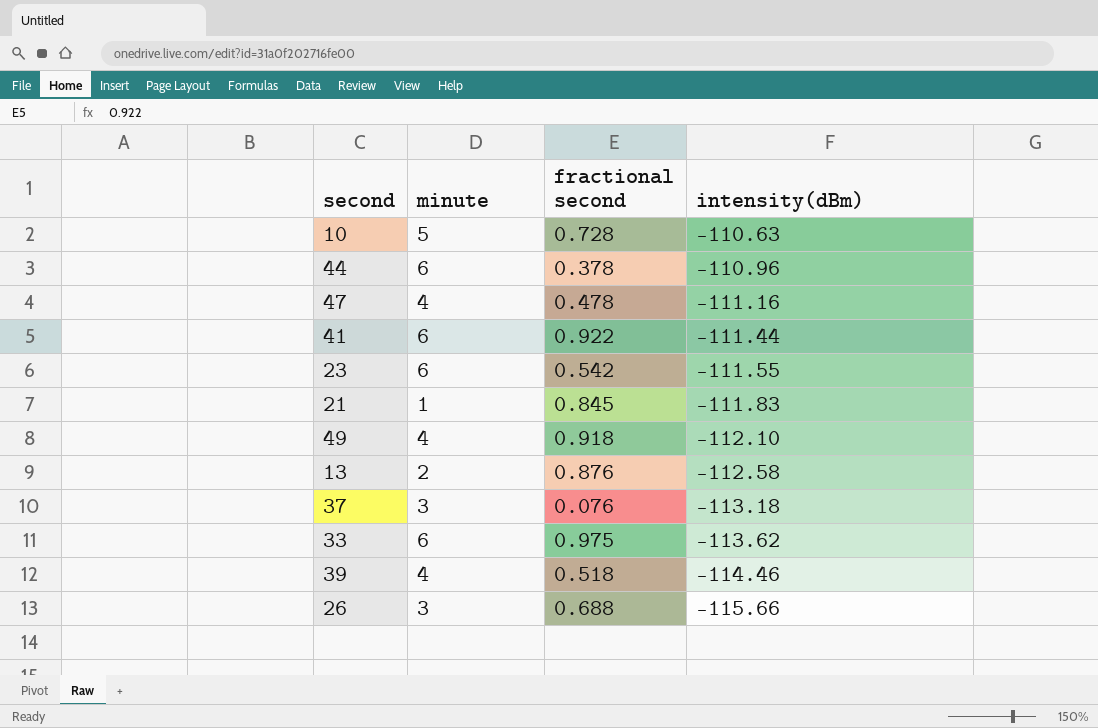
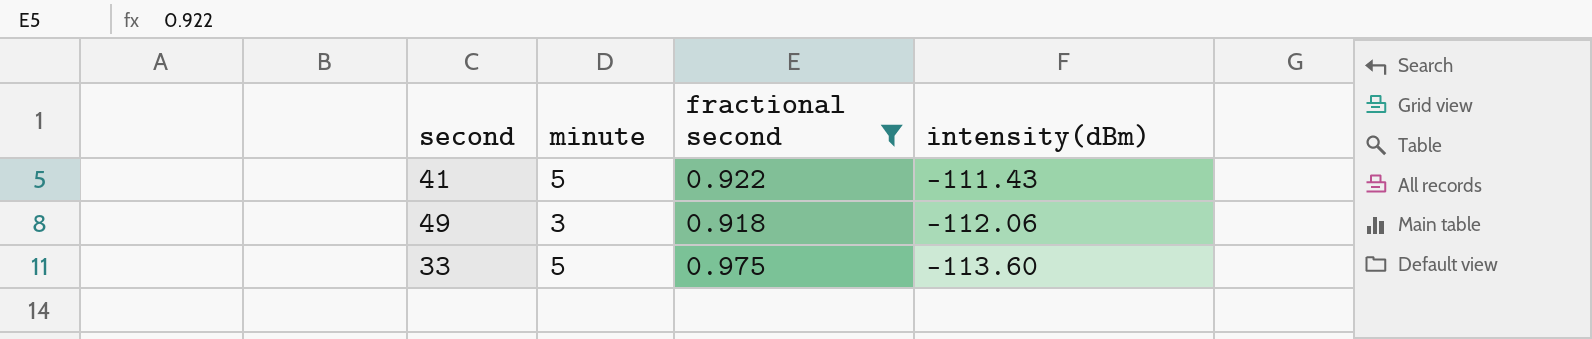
filter: none -> fractional second >= 0.918
41 | minute: 6 -> 5
41 | intensity(dBm): -111.44 -> -111.43
49 | minute: 4 -> 3
49 | intensity(dBm): -112.10 -> -112.06
33 | minute: 6 -> 5
33 | intensity(dBm): -113.62 -> -113.60

